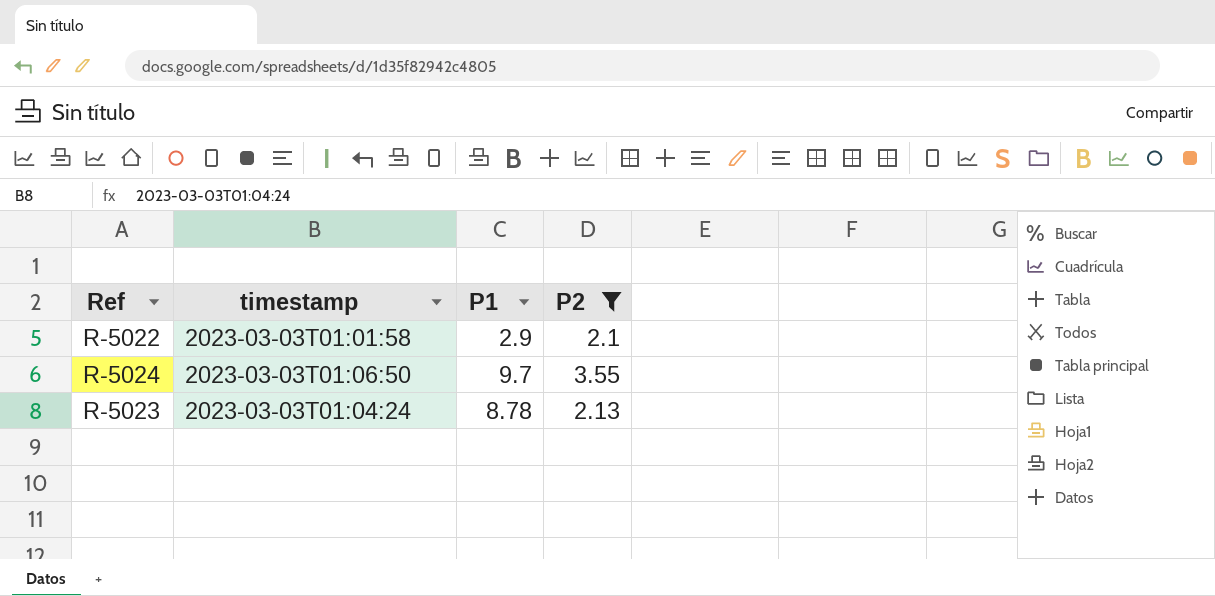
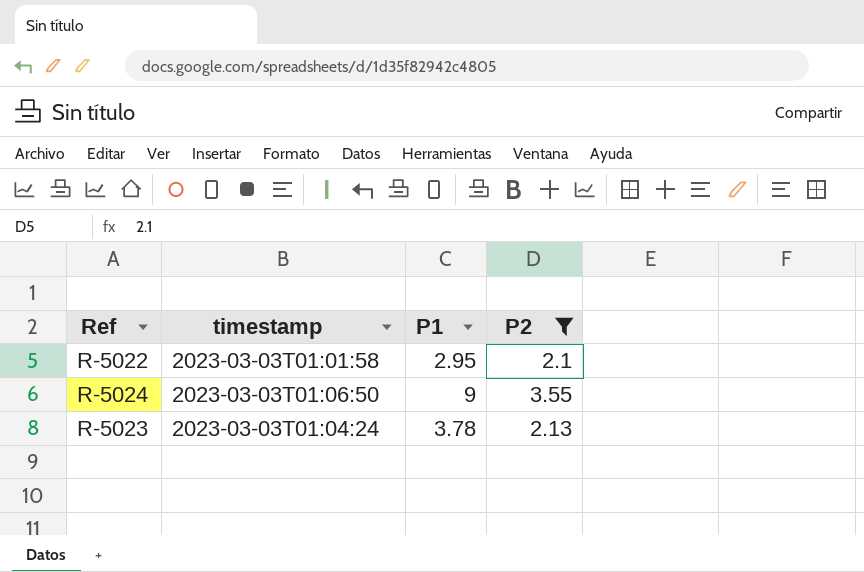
R-5022 | P1: 2.9 -> 2.95
R-5024 | P1: 9.7 -> 9
R-5023 | P1: 8.78 -> 3.78

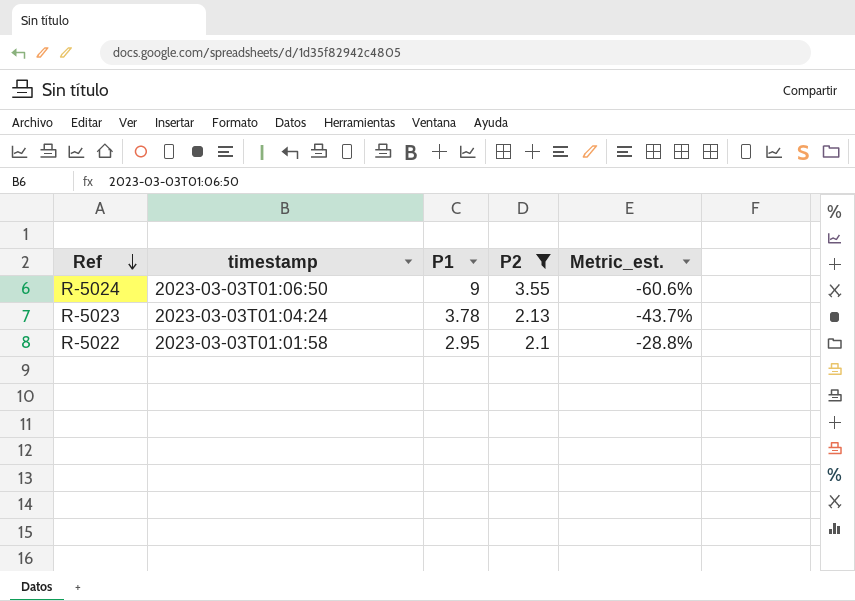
row order: none -> Ref descending
column Metric_est. | formula: none -> ([P2] - [P1]) / [P1]

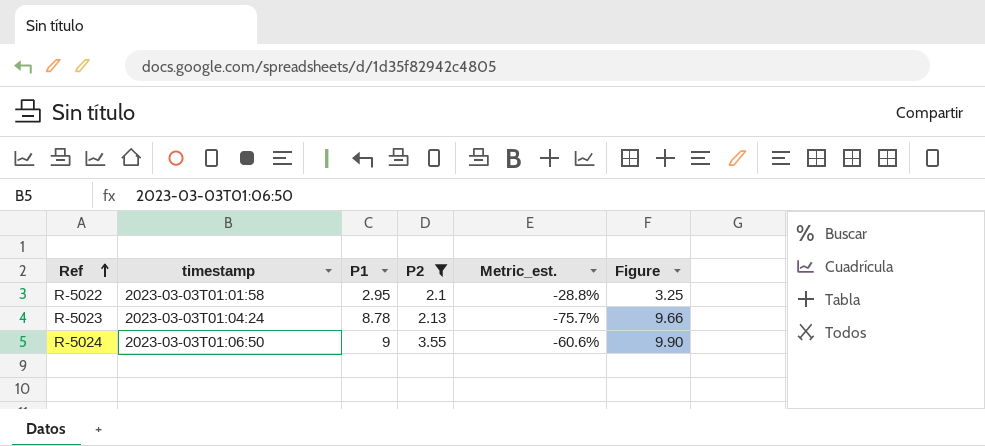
row order: Ref descending -> Ref ascending
column Figure | formula: none -> [P1] * 1.1
R-5023 | P1: 3.78 -> 8.78
R-5023 | Metric_est.: -43.7% -> -75.7%

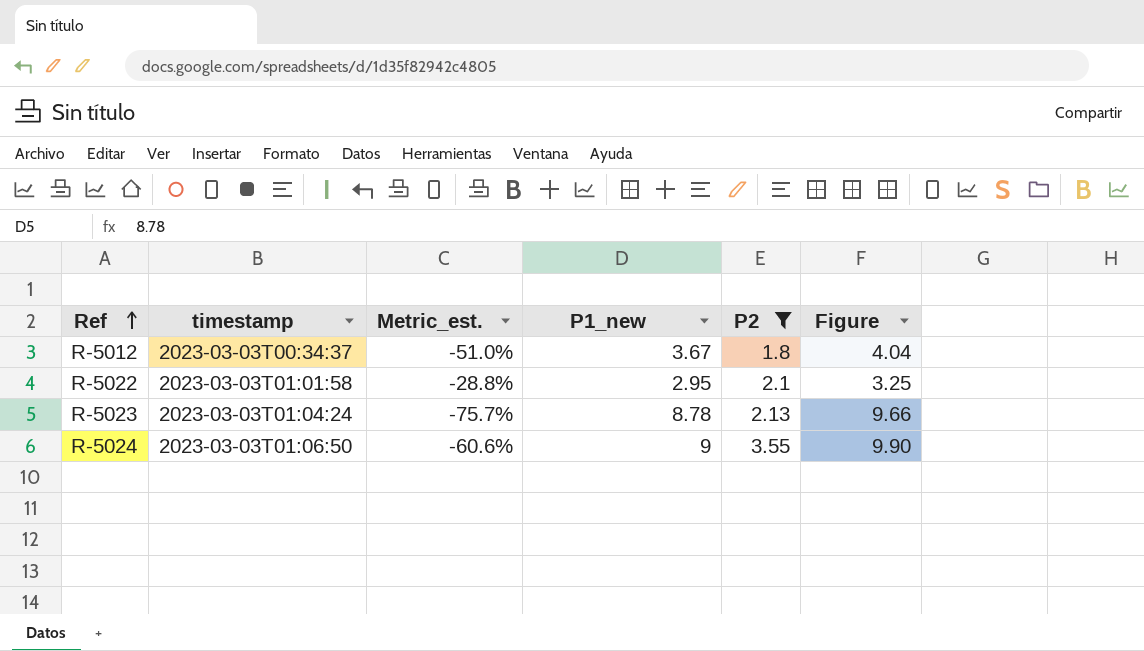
column Metric_est. | position: 5 -> 3
column name: P1 -> P1_new
row R-5012: none -> 2023-03-03T00:34:37 | -51.0% | 3.67 | 1.8 | 4.04

